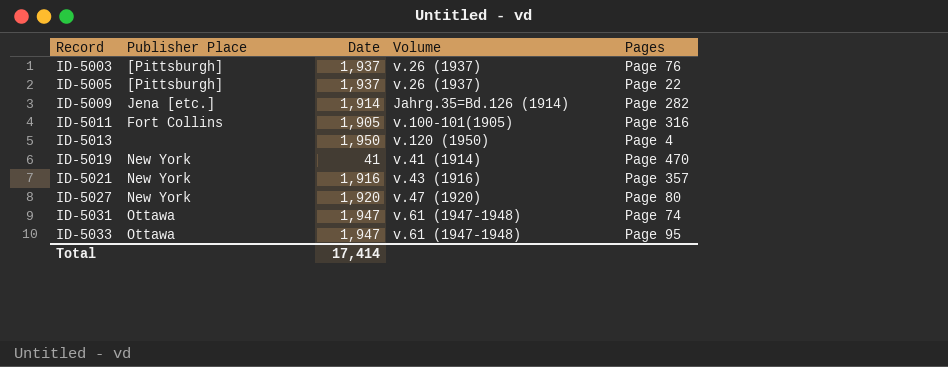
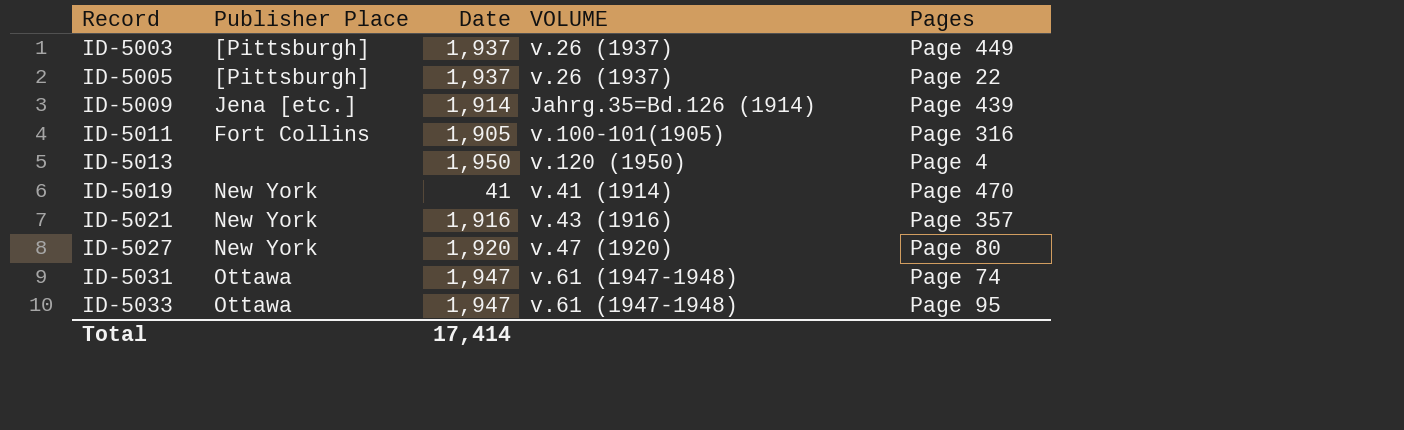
column name: Volume -> VOLUME
ID-5003 | Pages: Page 76 -> Page 449
ID-5009 | Pages: Page 282 -> Page 439

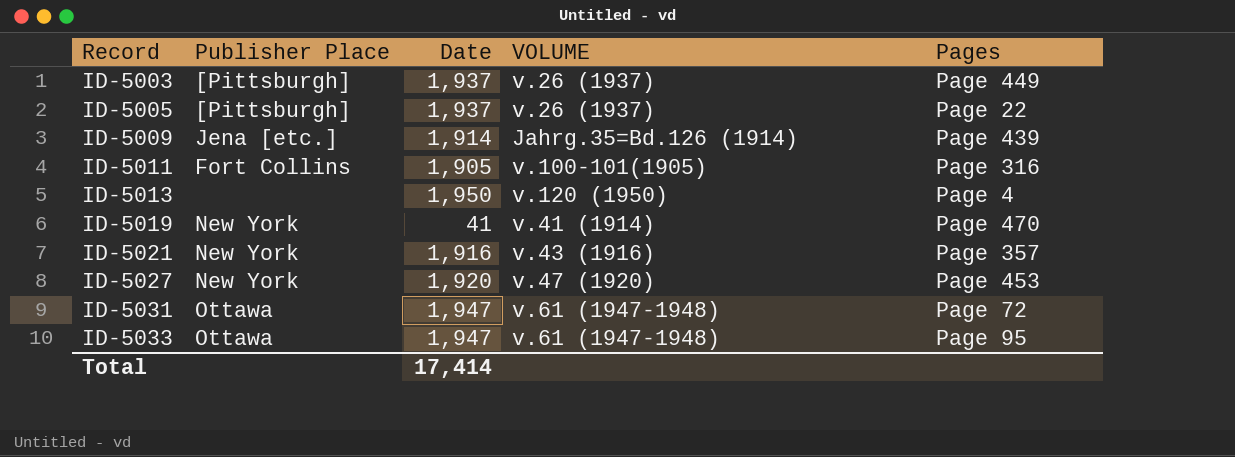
ID-5027 | Pages: Page 80 -> Page 453
ID-5031 | Pages: Page 74 -> Page 72

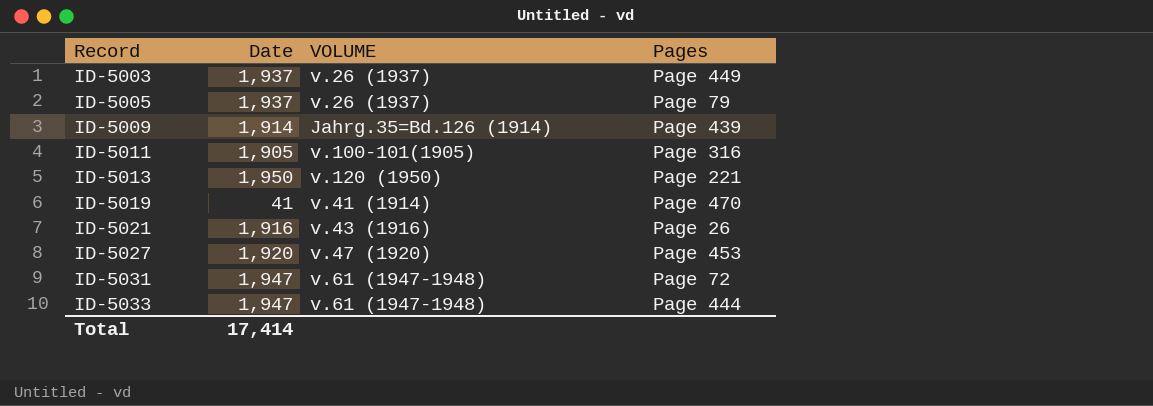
column Publisher Place | position: 2 -> none
ID-5005 | Pages: Page 22 -> Page 79
ID-5013 | Pages: Page 4 -> Page 221
ID-5021 | Pages: Page 357 -> Page 26
ID-5033 | Pages: Page 95 -> Page 444

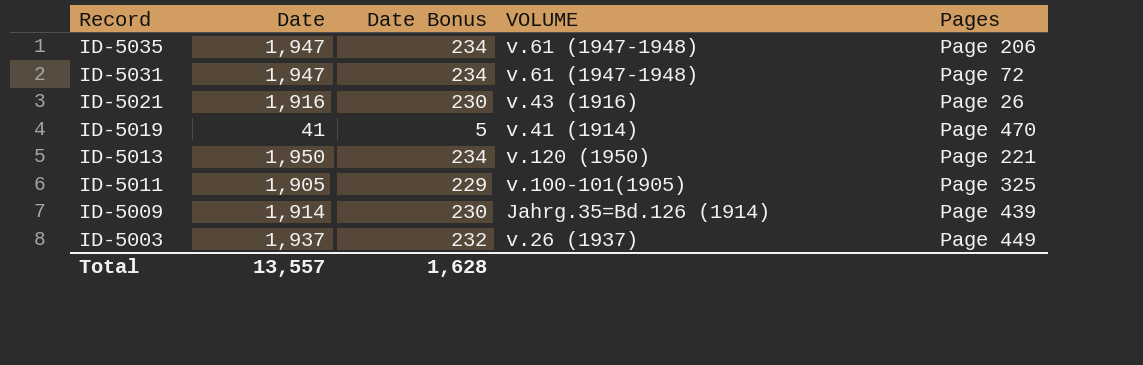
row order: Record ascending -> Record descending
column Date Bonus | formula: none -> [Date] * 0.12
row ID-5005: 1,937 | v.26 (1937) | Page 79 -> none
row ID-5027: 1,920 | v.47 (1920) | Page 453 -> none
row ID-5033: 1,947 | v.61 (1947-1948) | Page 444 -> none
row ID-5035: none -> 1,947 | 234 | v.61 (1947-1948) | Page 206
ID-5011 | Pages: Page 316 -> Page 325
Total | Date: 17,414 -> 13,557

